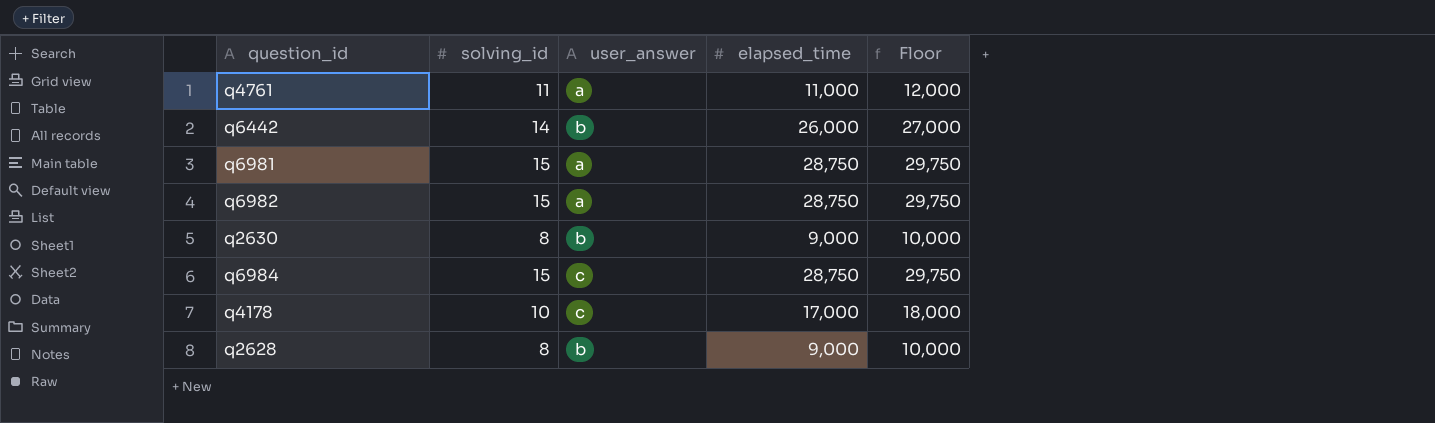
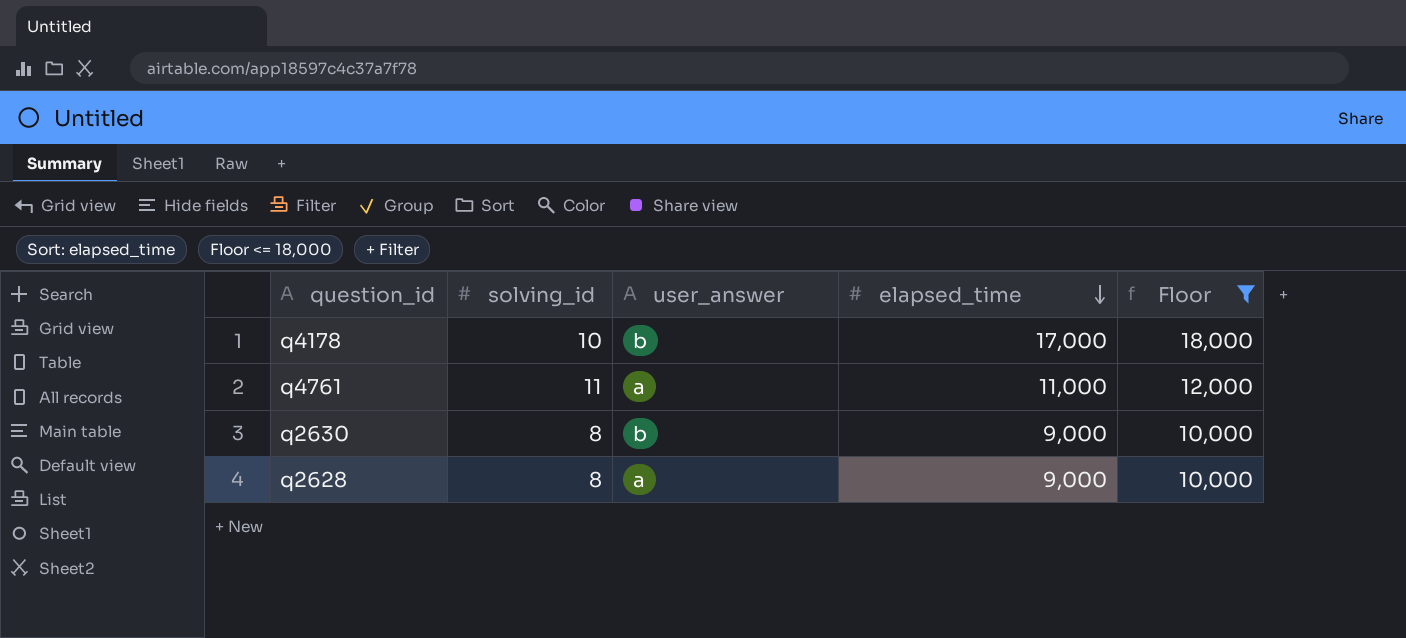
filter: none -> Floor <= 18,000
row order: none -> elapsed_time descending
q4178 | user_answer: c -> b
q2628 | user_answer: b -> a

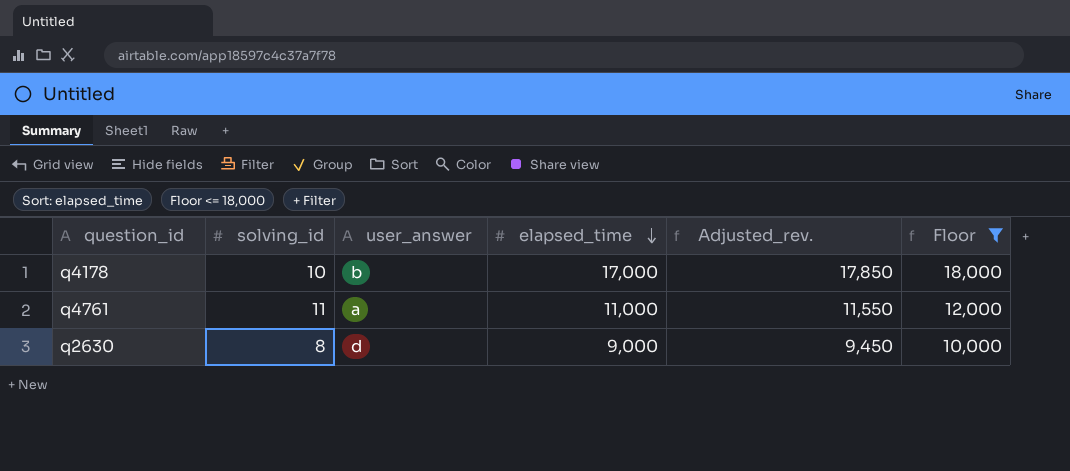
column Adjusted_rev. | formula: none -> [elapsed_time] * 1.05
row q2628: 8 | a | 9,000 | 10,000 -> none
q2630 | user_answer: b -> d

